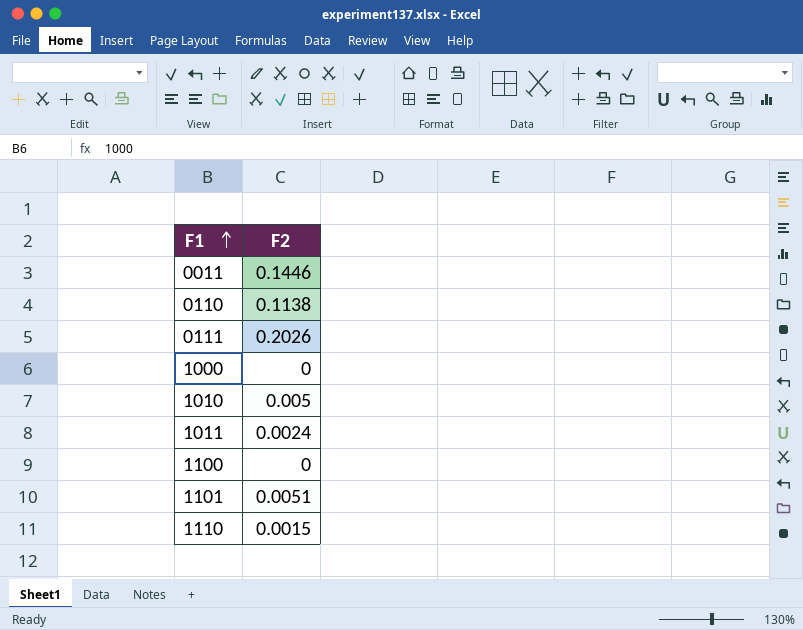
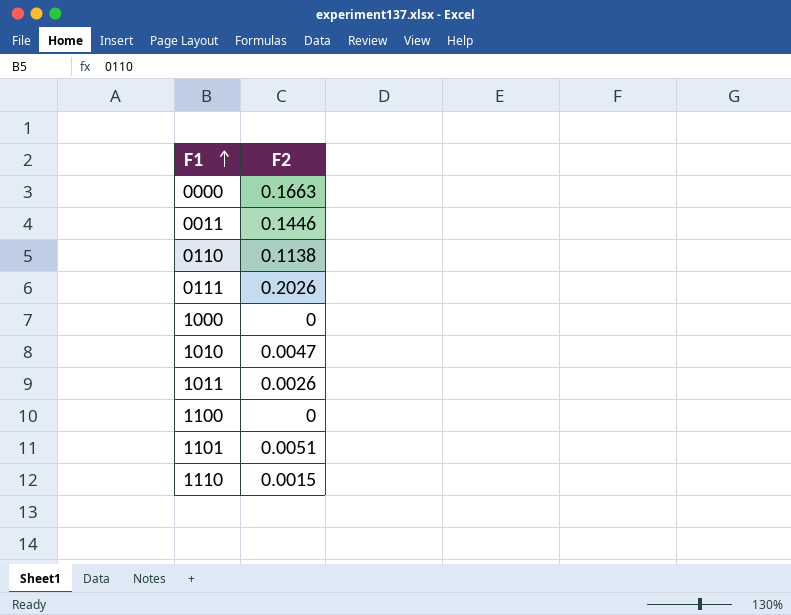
row 0000: none -> 0.1663
1010 | F2: 0.005 -> 0.0047
1011 | F2: 0.0024 -> 0.0026

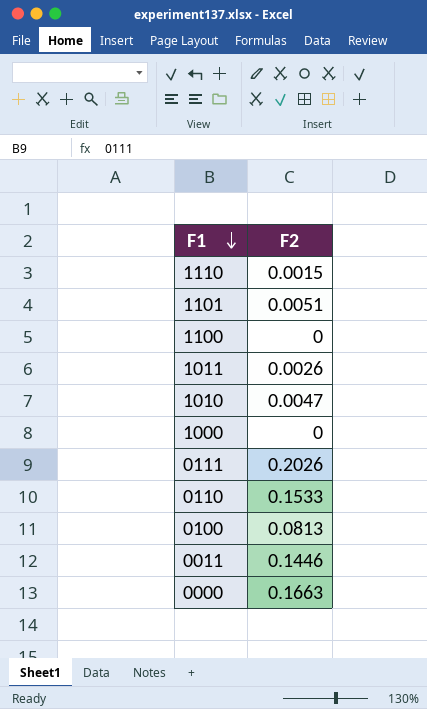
row order: F1 ascending -> F1 descending
0110 | F2: 0.1138 -> 0.1533
row 0100: none -> 0.0813

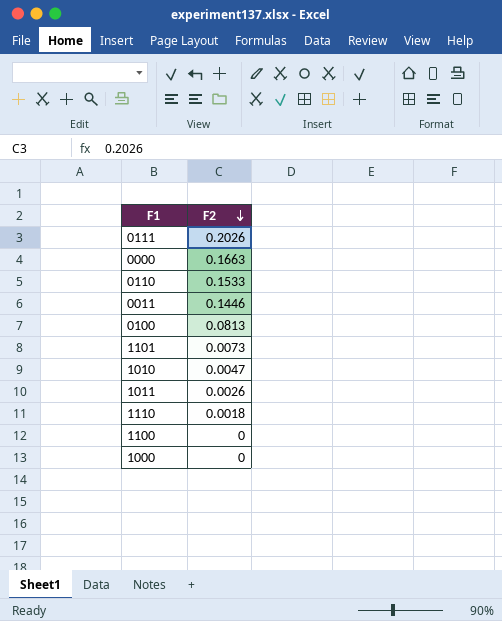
row order: F1 descending -> F2 descending
1101 | F2: 0.0051 -> 0.0073
1110 | F2: 0.0015 -> 0.0018

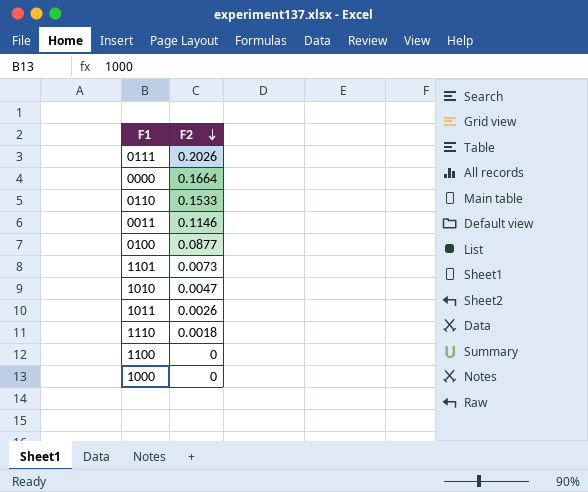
0000 | F2: 0.1663 -> 0.1664
0011 | F2: 0.1446 -> 0.1146
0100 | F2: 0.0813 -> 0.0877

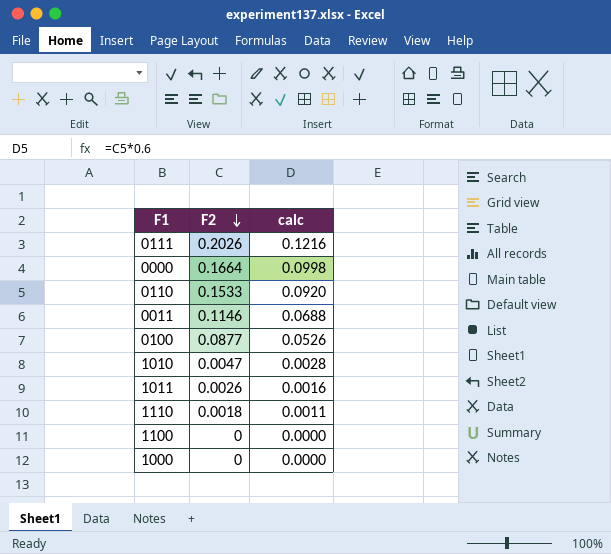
column calc | formula: none -> [F2] * 0.6
row 1101: 0.0073 -> none

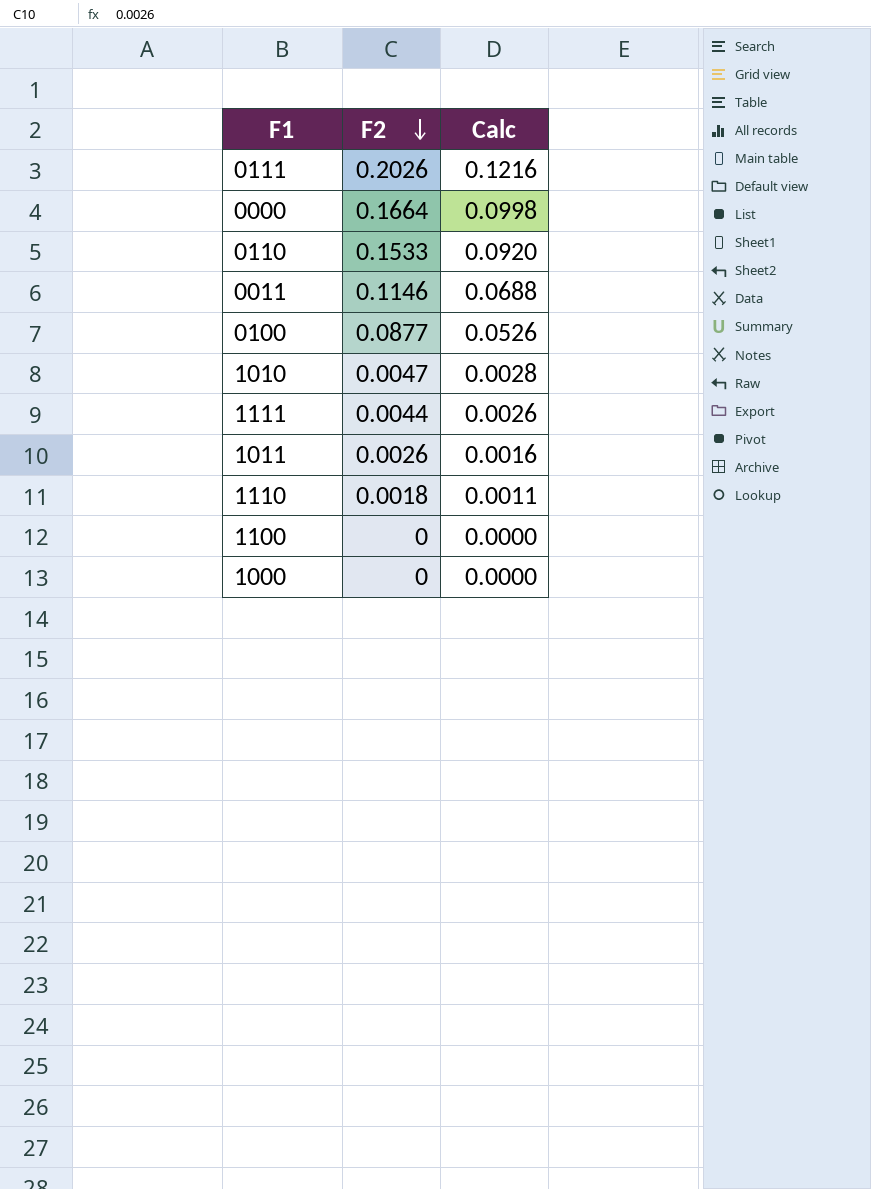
column name: calc -> Calc
row 1111: none -> 0.0044 | 0.0026

